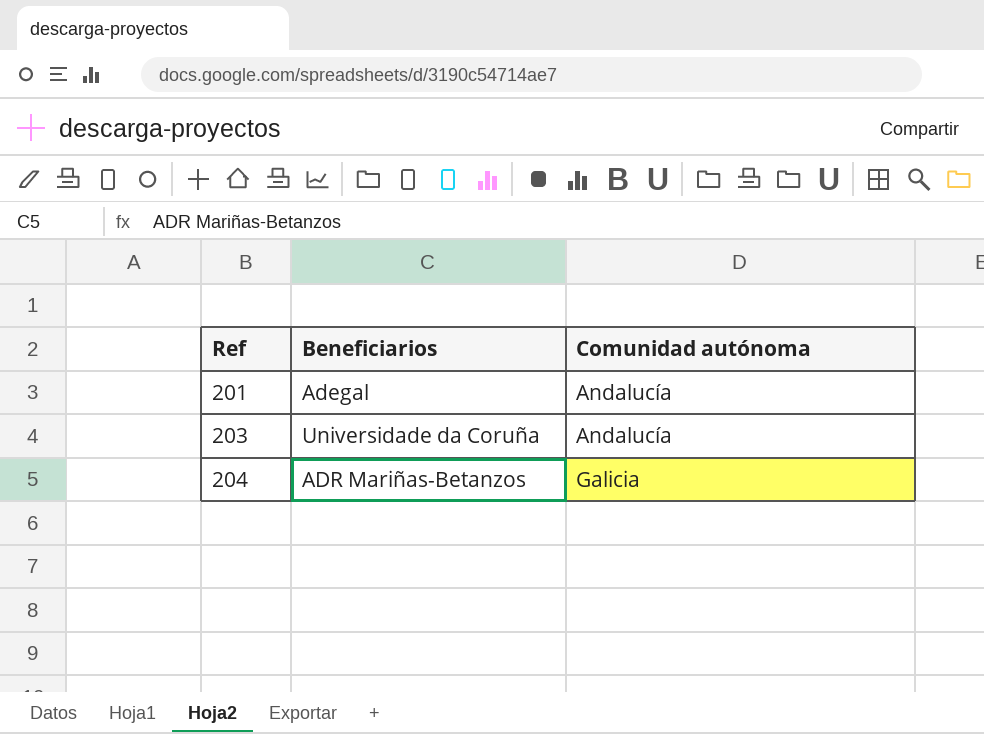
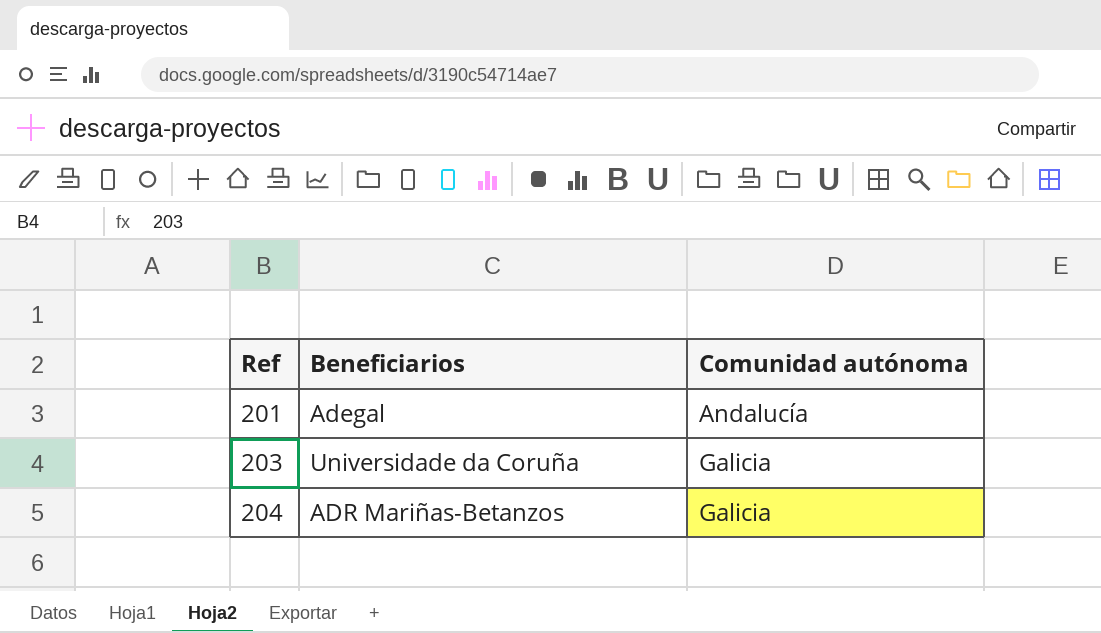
203 | Comunidad autónoma: Andalucía -> Galicia

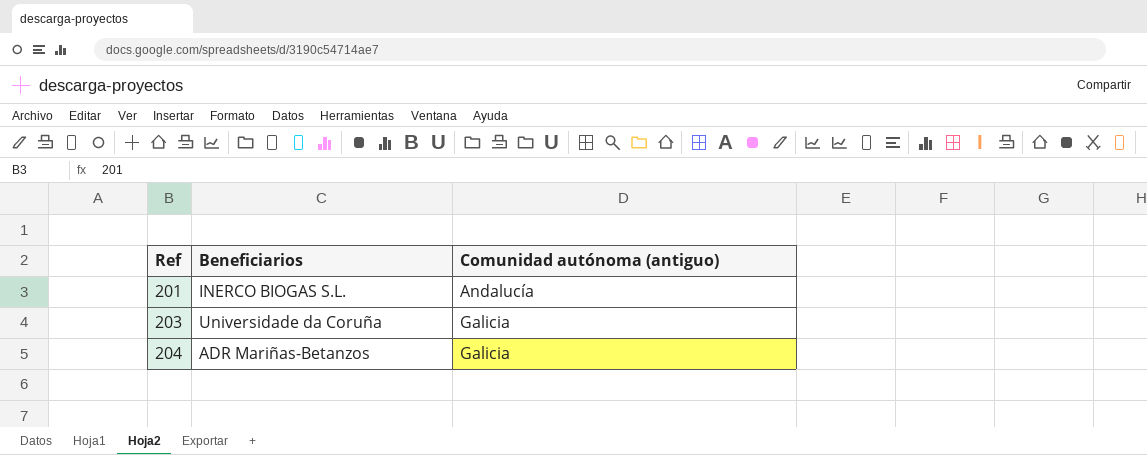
column name: Comunidad autónoma -> Comunidad autónoma (antiguo)
201 | Beneficiarios: Adegal -> INERCO BIOGAS S.L.

